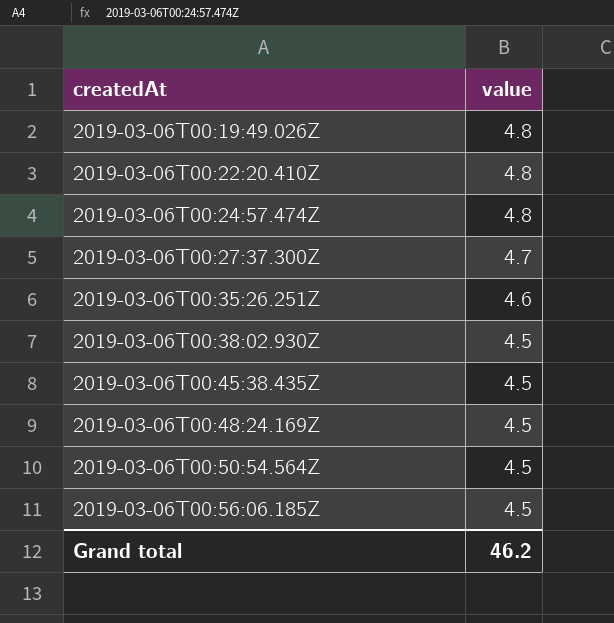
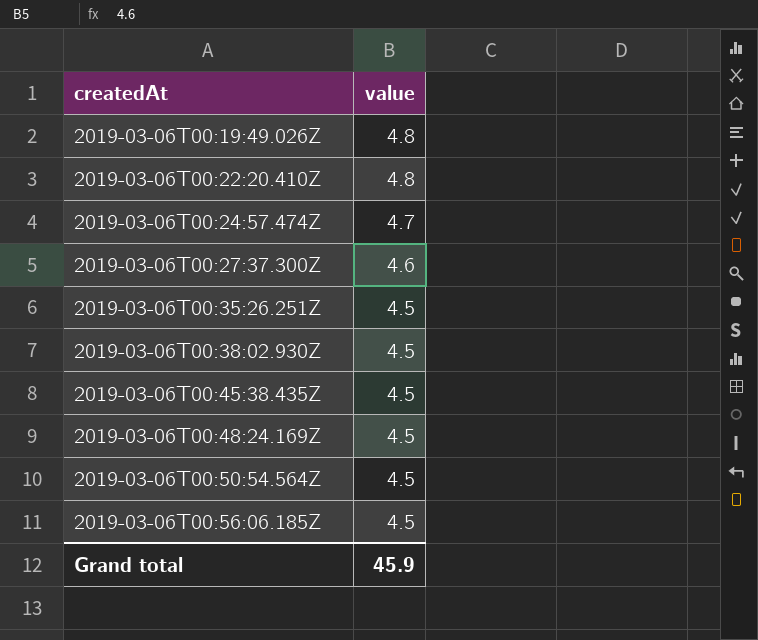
2019-03-06T00:24:57.474Z | value: 4.8 -> 4.7
2019-03-06T00:27:37.300Z | value: 4.7 -> 4.6
2019-03-06T00:35:26.251Z | value: 4.6 -> 4.5
Grand total | value: 46.2 -> 45.9

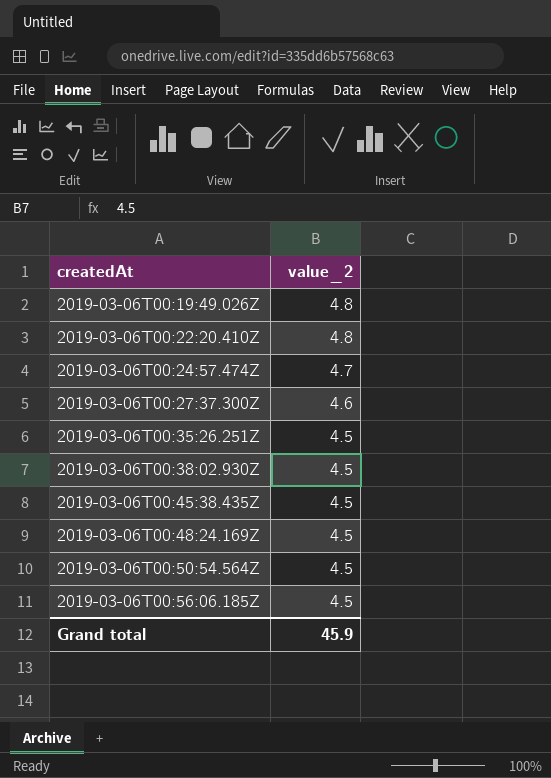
column name: value -> value_2

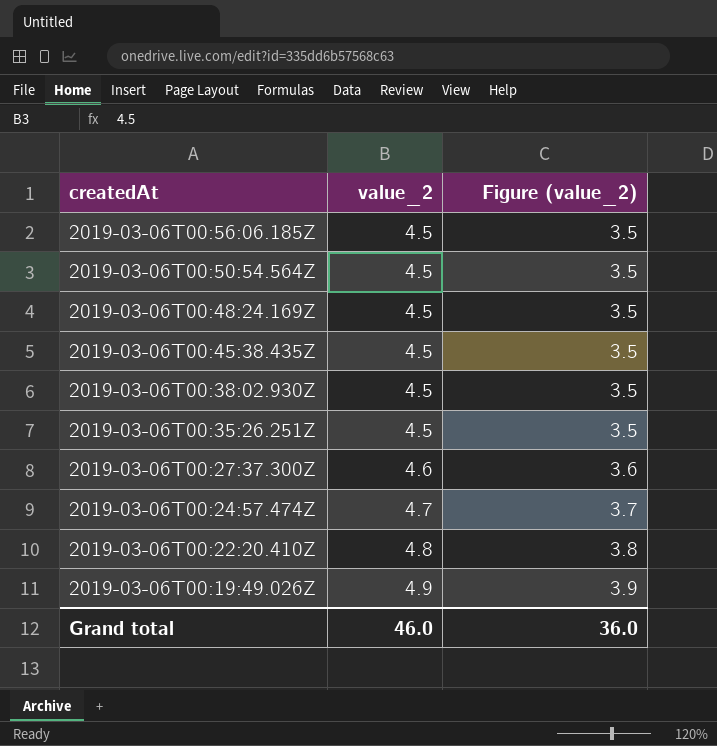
row order: createdAt ascending -> createdAt descending
column Figure (value_2) | formula: none -> [value_2] - 1
2019-03-06T00:19:49.026Z | value_2: 4.8 -> 4.9
Grand total | value_2: 45.9 -> 46.0

